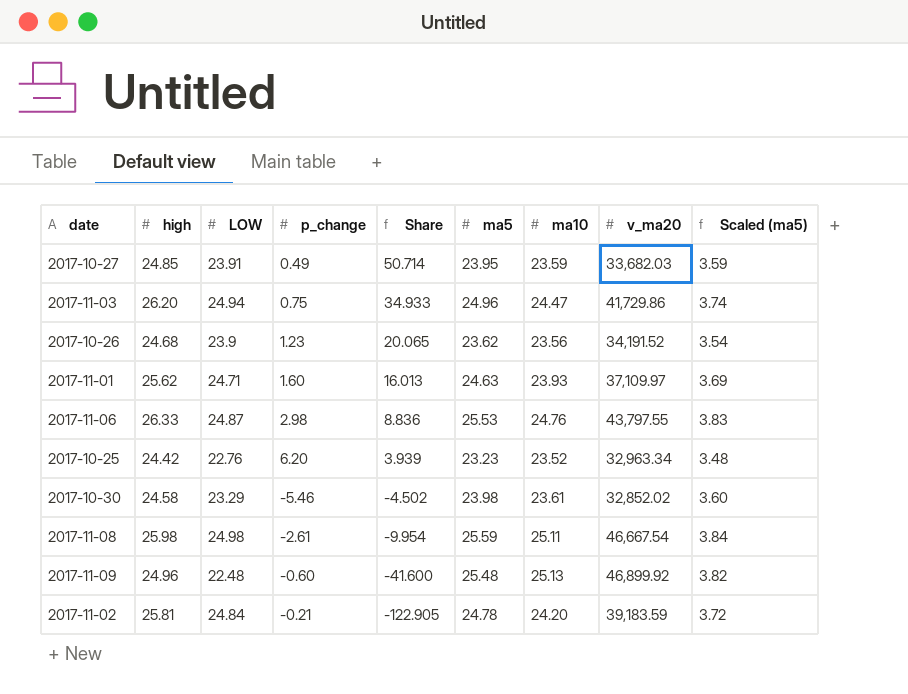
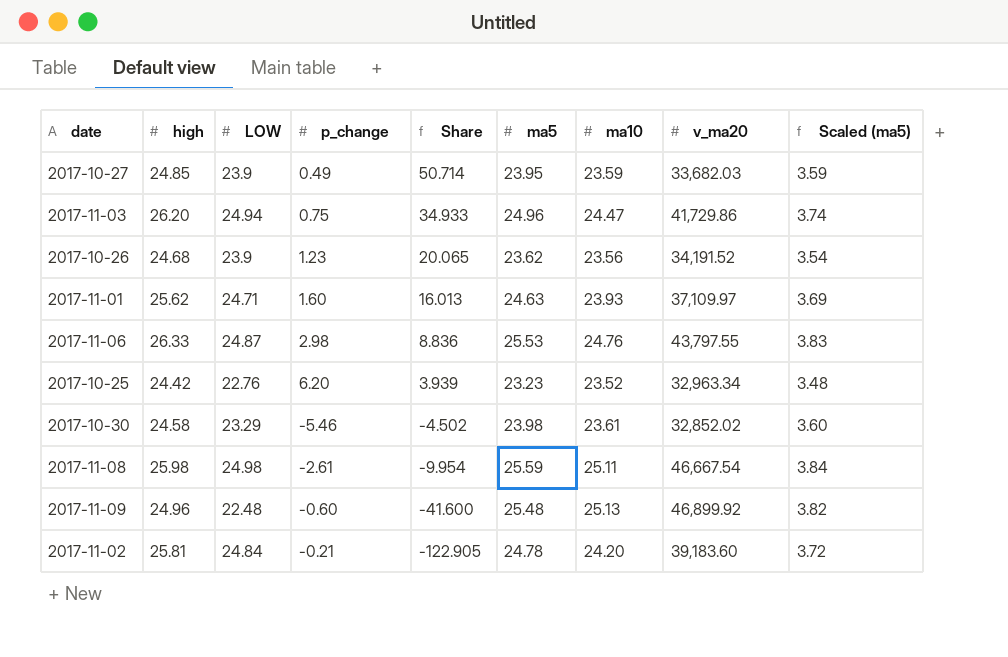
2017-10-27 | LOW: 23.91 -> 23.9
2017-11-02 | v_ma20: 39,183.59 -> 39,183.60

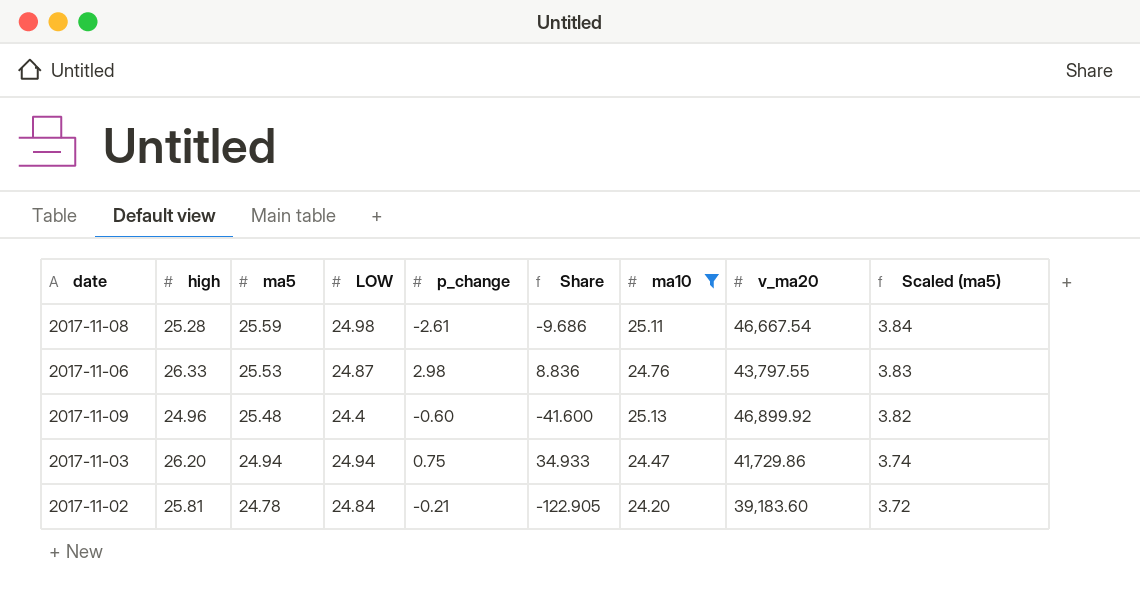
filter: none -> ma10 >= 24.20
row order: Share descending -> ma5 descending
column ma5 | position: 6 -> 3
2017-11-08 | high: 25.98 -> 25.28
2017-11-08 | Share: -9.954 -> -9.686
2017-11-09 | LOW: 22.48 -> 24.4
2017-11-03 | ma5: 24.96 -> 24.94

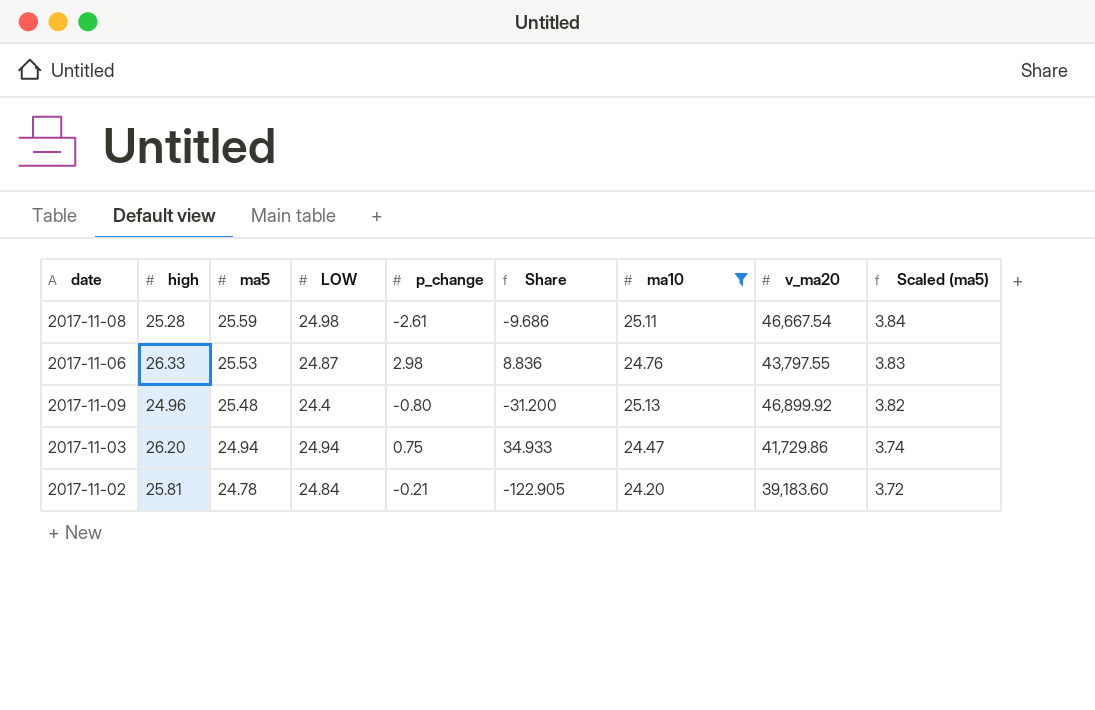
2017-11-09 | p_change: -0.60 -> -0.80
2017-11-09 | Share: -41.600 -> -31.200

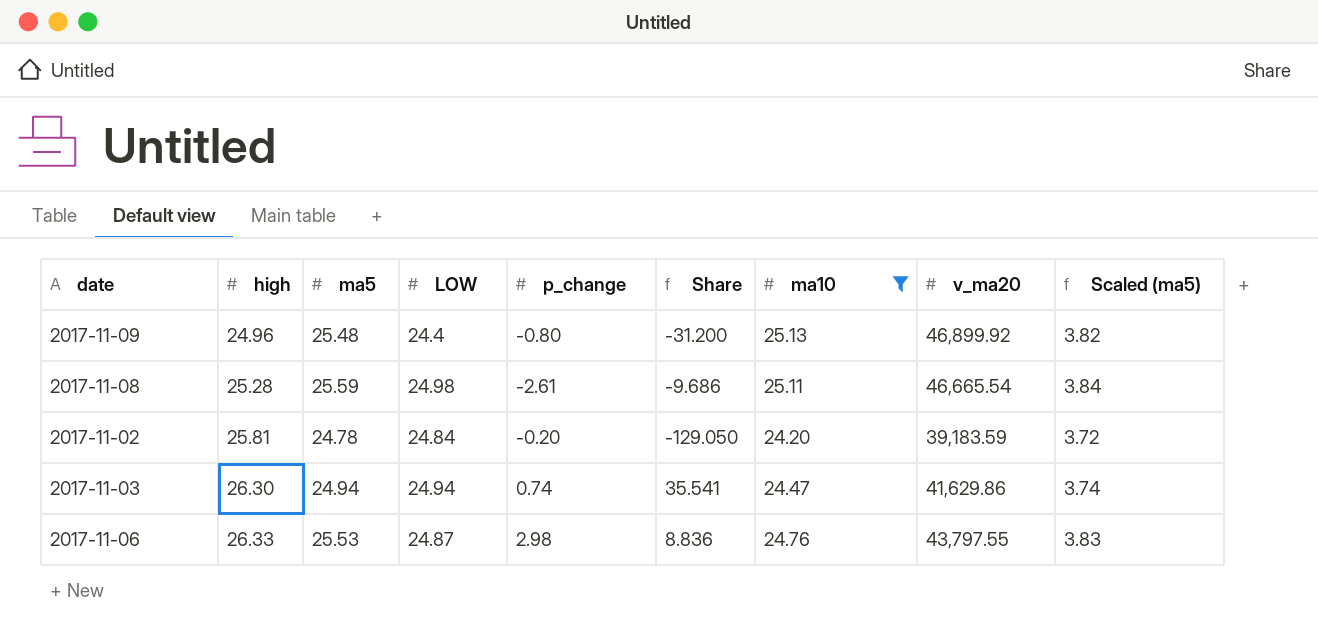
row order: ma5 descending -> high ascending
2017-11-08 | v_ma20: 46,667.54 -> 46,665.54
2017-11-02 | p_change: -0.21 -> -0.20
2017-11-02 | Share: -122.905 -> -129.050
2017-11-02 | v_ma20: 39,183.60 -> 39,183.59
2017-11-03 | high: 26.20 -> 26.30
2017-11-03 | p_change: 0.75 -> 0.74
2017-11-03 | Share: 34.933 -> 35.541
2017-11-03 | v_ma20: 41,729.86 -> 41,629.86

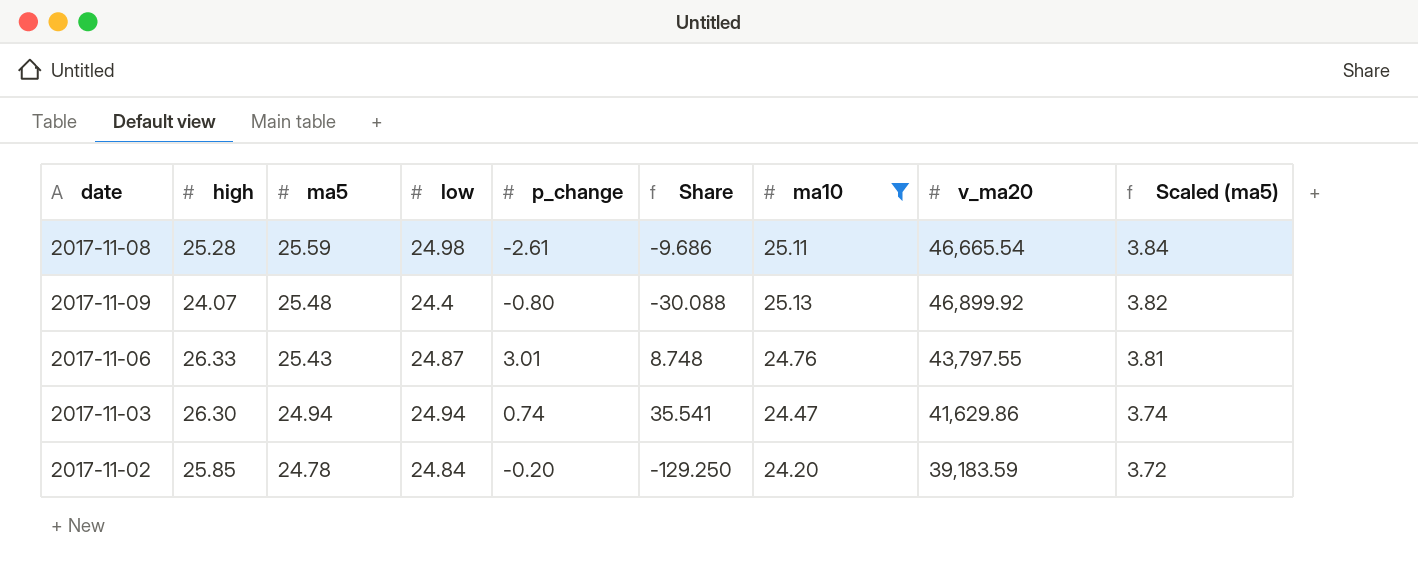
row order: high ascending -> ma5 descending
column name: LOW -> low
2017-11-09 | high: 24.96 -> 24.07
2017-11-09 | Share: -31.200 -> -30.088
2017-11-06 | ma5: 25.53 -> 25.43
2017-11-06 | p_change: 2.98 -> 3.01
2017-11-06 | Share: 8.836 -> 8.748
2017-11-06 | Scaled (ma5): 3.83 -> 3.81
2017-11-02 | high: 25.81 -> 25.85
2017-11-02 | Share: -129.050 -> -129.250

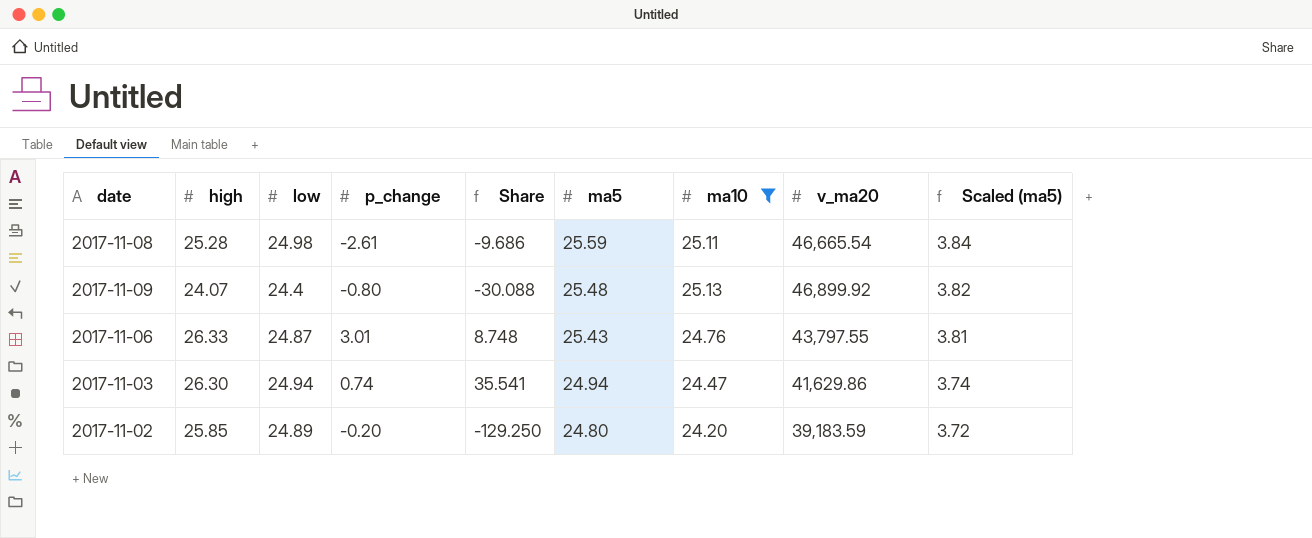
column ma5 | position: 3 -> 6
2017-11-02 | low: 24.84 -> 24.89
2017-11-02 | ma5: 24.78 -> 24.80

